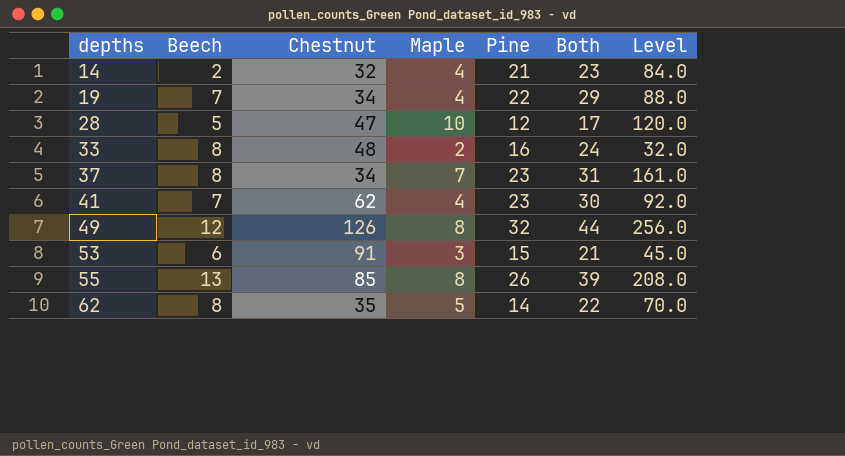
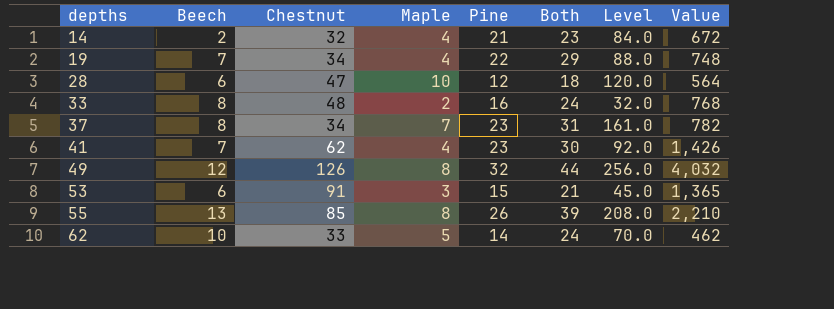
column Value | formula: none -> [Chestnut] * [Pine]
28 | Beech: 5 -> 6
28 | Both: 17 -> 18
62 | Beech: 8 -> 10
62 | Chestnut: 35 -> 33
62 | Both: 22 -> 24

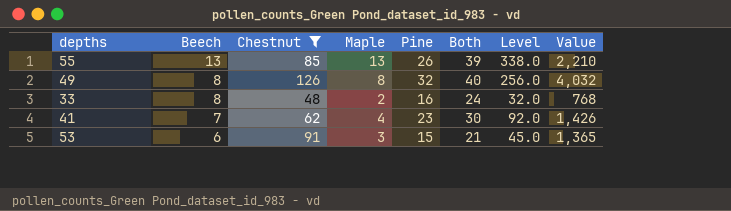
filter: none -> Chestnut >= 48
row order: depths ascending -> Beech descending
55 | Maple: 8 -> 13
55 | Level: 208.0 -> 338.0
49 | Beech: 12 -> 8
49 | Both: 44 -> 40

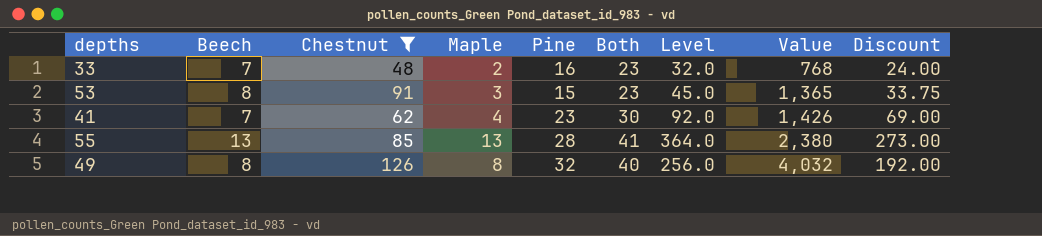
row order: Beech descending -> Value ascending
column Discount | formula: none -> [Level] * 0.75
33 | Beech: 8 -> 7
33 | Both: 24 -> 23
53 | Beech: 6 -> 8
53 | Both: 21 -> 23
55 | Pine: 26 -> 28
55 | Both: 39 -> 41
55 | Level: 338.0 -> 364.0
55 | Value: 2,210 -> 2,380

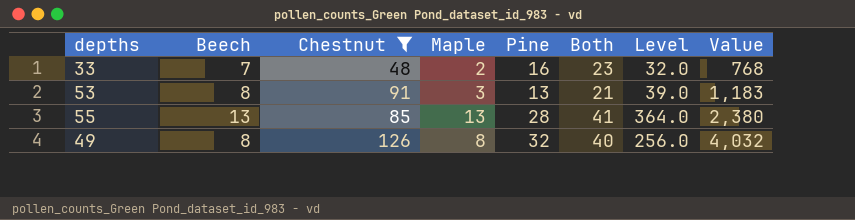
column Discount | formula: [Level] * 0.75 -> none
row 41: 7 | 62 | 4 | 23 | 30 | 92.0 | 1,426 | 69.00 -> none
53 | Pine: 15 -> 13
53 | Both: 23 -> 21
53 | Level: 45.0 -> 39.0
53 | Value: 1,365 -> 1,183

